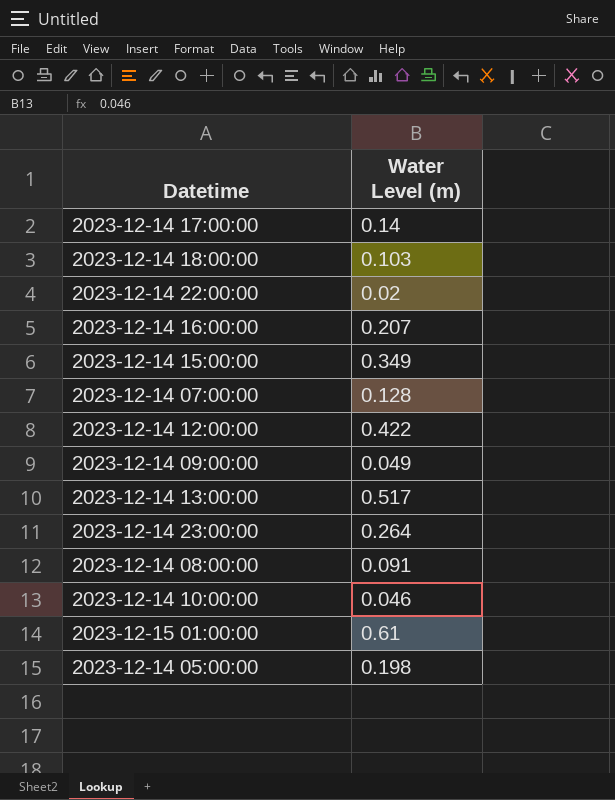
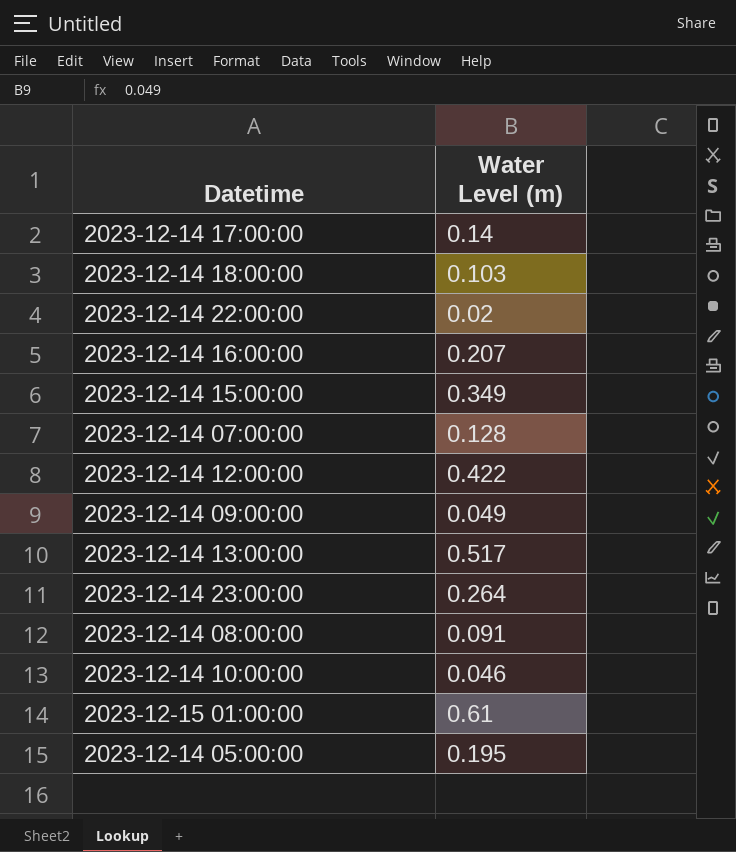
2023-12-14 05:00:00 | Water Level (m): 0.198 -> 0.195

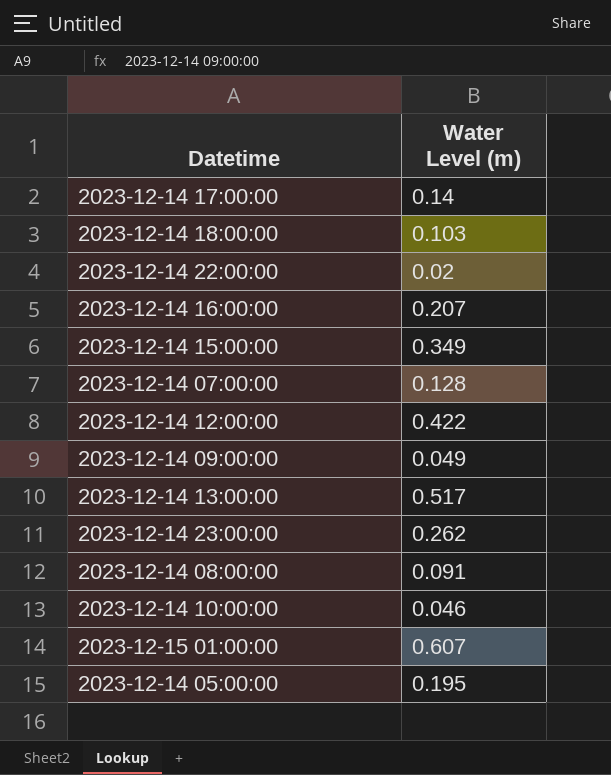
2023-12-14 23:00:00 | Water Level (m): 0.264 -> 0.262
2023-12-15 01:00:00 | Water Level (m): 0.61 -> 0.607

